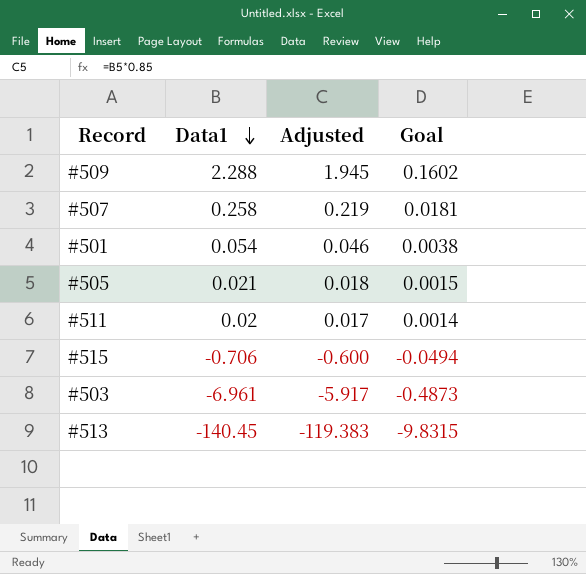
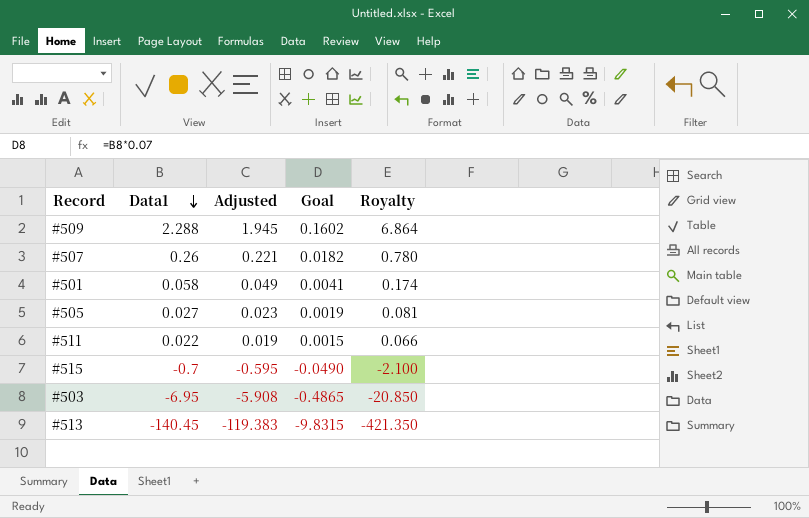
column Royalty | formula: none -> [Data1] * 3
#507 | Data1: 0.258 -> 0.26
#507 | Adjusted: 0.219 -> 0.221
#507 | Goal: 0.0181 -> 0.0182
#501 | Data1: 0.054 -> 0.058
#501 | Adjusted: 0.046 -> 0.049
#501 | Goal: 0.0038 -> 0.0041
#505 | Data1: 0.021 -> 0.027
#505 | Adjusted: 0.018 -> 0.023
#505 | Goal: 0.0015 -> 0.0019
#511 | Data1: 0.02 -> 0.022
#511 | Adjusted: 0.017 -> 0.019
#511 | Goal: 0.0014 -> 0.0015
#515 | Data1: -0.706 -> -0.7
#515 | Adjusted: -0.600 -> -0.595
#515 | Goal: -0.0494 -> -0.0490
#503 | Data1: -6.961 -> -6.95
#503 | Adjusted: -5.917 -> -5.908
#503 | Goal: -0.4873 -> -0.4865

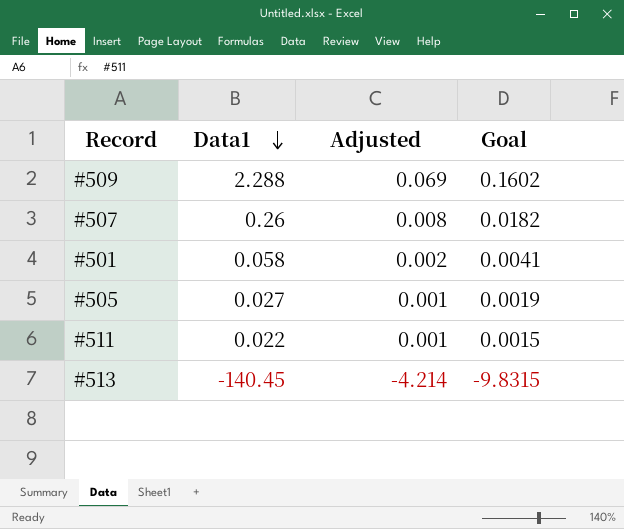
column Royalty | formula: [Data1] * 3 -> none
column Adjusted | formula: [Data1] * 0.85 -> [Data1] * 0.03
row #515: -0.7 | -0.595 | -0.0490 | -2.100 -> none
row #503: -6.95 | -5.908 | -0.4865 | -20.850 -> none

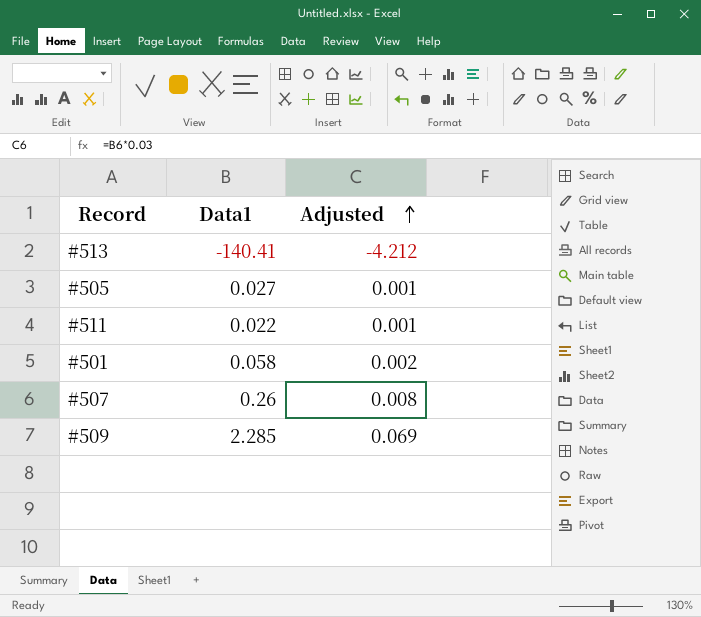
row order: Data1 descending -> Adjusted ascending
column Goal | formula: [Data1] * 0.07 -> none
#513 | Data1: -140.45 -> -140.41
#513 | Adjusted: -4.214 -> -4.212
#509 | Data1: 2.288 -> 2.285

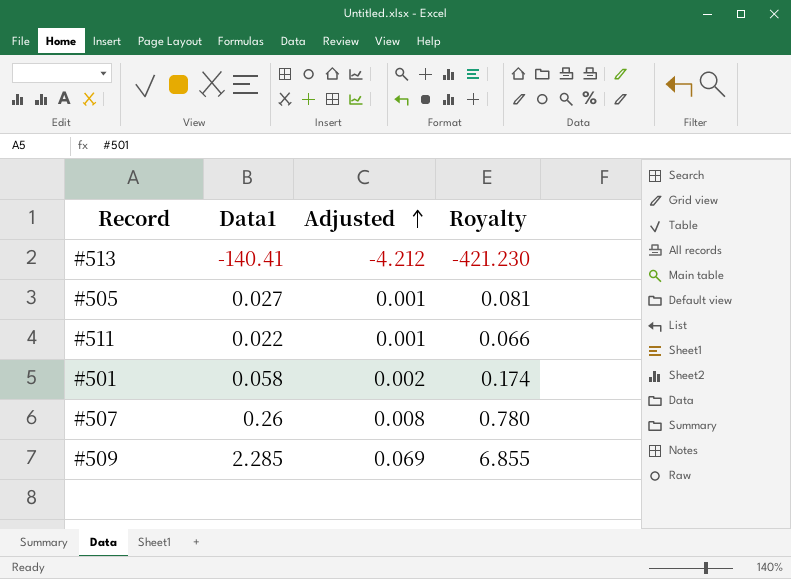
column Royalty | formula: none -> [Data1] * 3

